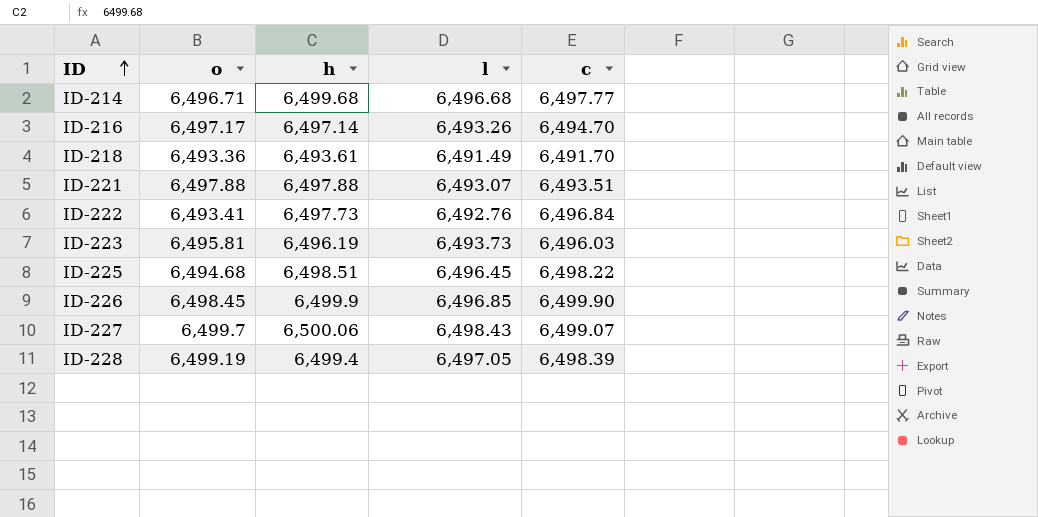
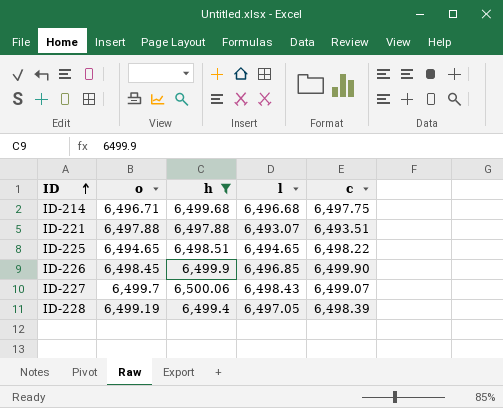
filter: none -> h >= 6,497.88
ID-214 | c: 6,497.77 -> 6,497.75
ID-225 | o: 6,494.68 -> 6,494.65
ID-225 | l: 6,496.45 -> 6,494.65

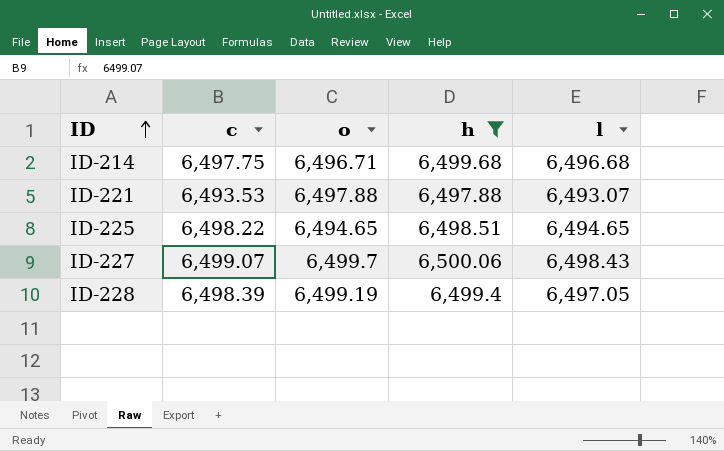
column c | position: 5 -> 2
row ID-226: 6,498.45 | 6,499.9 | 6,496.85 | 6,499.90 -> none
ID-221 | c: 6,493.51 -> 6,493.53

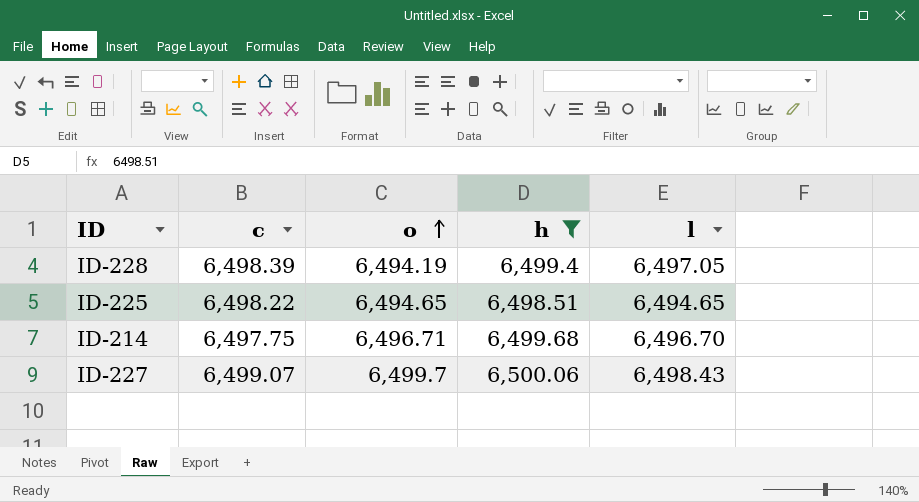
row order: ID ascending -> o ascending
row ID-221: 6,493.53 | 6,497.88 | 6,497.88 | 6,493.07 -> none
ID-228 | o: 6,499.19 -> 6,494.19
ID-214 | l: 6,496.68 -> 6,496.70

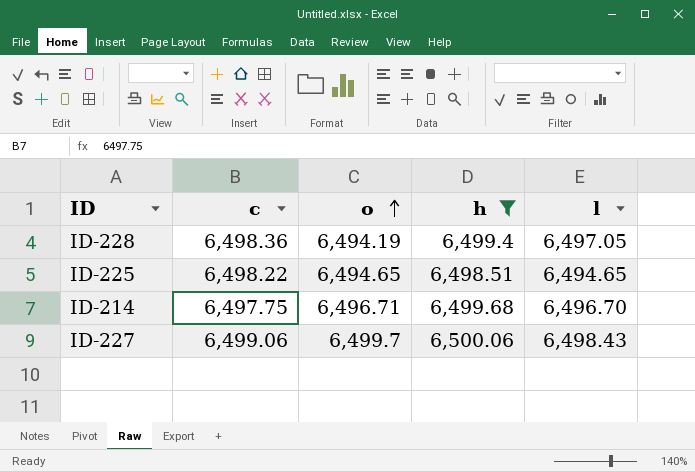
ID-228 | c: 6,498.39 -> 6,498.36
ID-227 | c: 6,499.07 -> 6,499.06

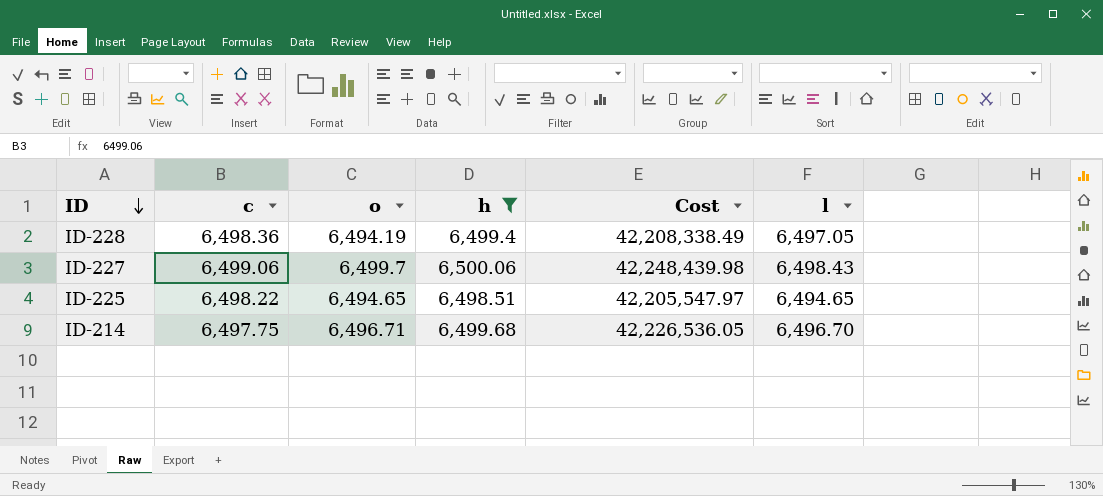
row order: o ascending -> ID descending
column Cost | formula: none -> [o] * [h]

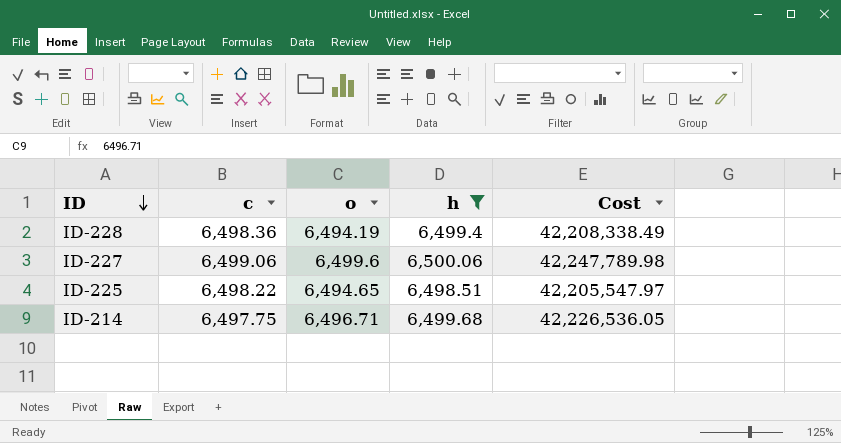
column l | position: 6 -> none
ID-227 | o: 6,499.7 -> 6,499.6
ID-227 | Cost: 42,248,439.98 -> 42,247,789.98

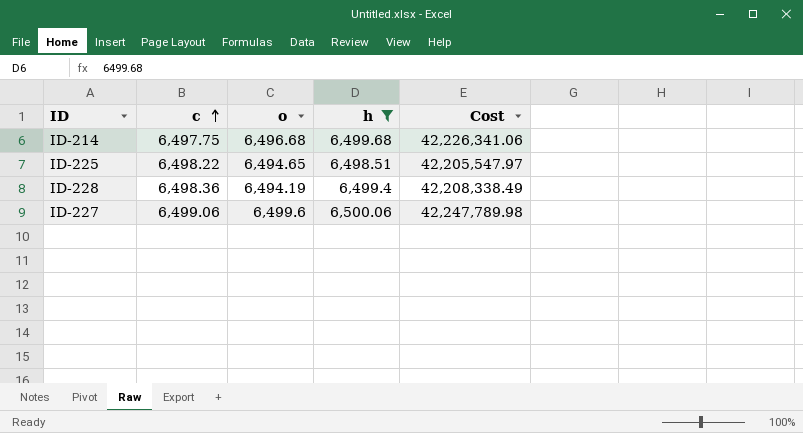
row order: ID descending -> c ascending
ID-214 | o: 6,496.71 -> 6,496.68
ID-214 | Cost: 42,226,536.05 -> 42,226,341.06

